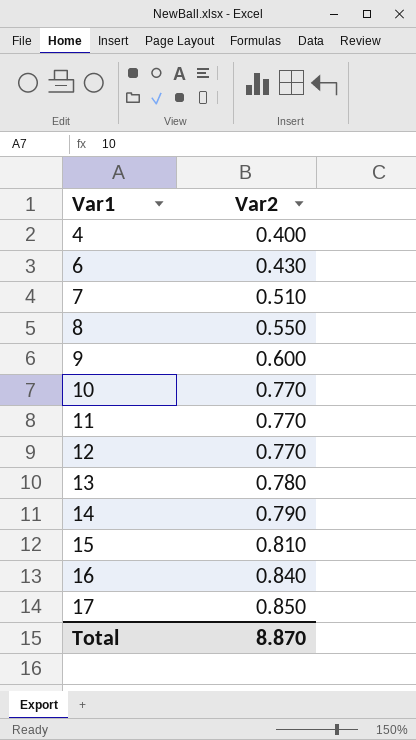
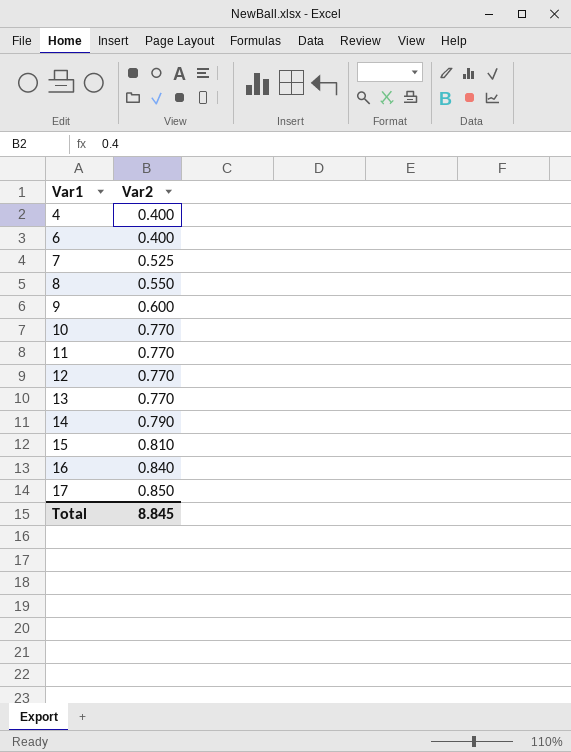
6 | Var2: 0.430 -> 0.400
7 | Var2: 0.510 -> 0.525
13 | Var2: 0.780 -> 0.770
Total | Var2: 8.870 -> 8.845

